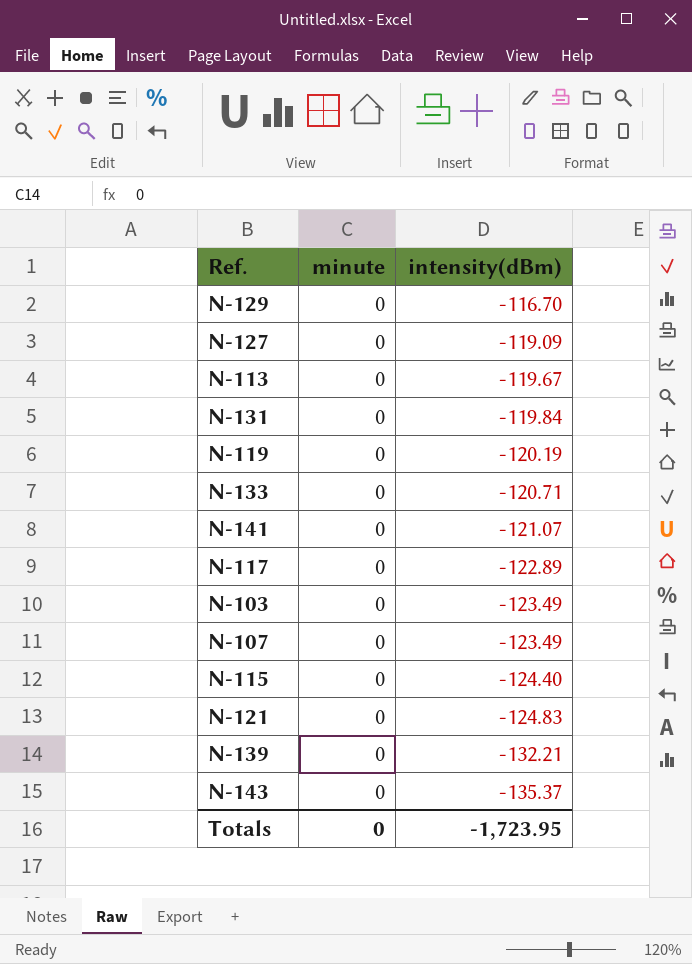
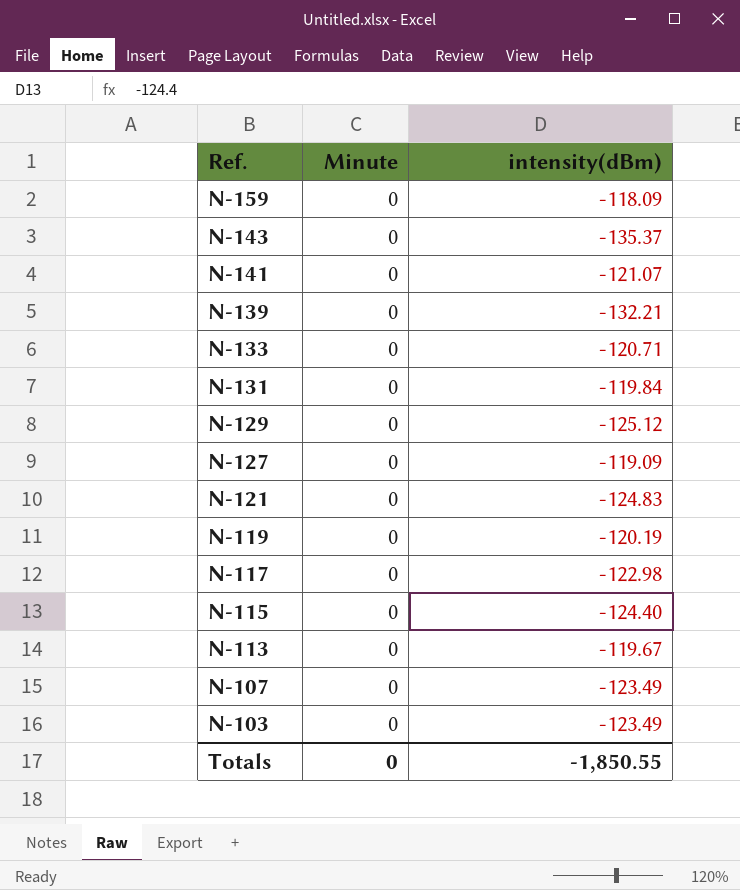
row order: intensity(dBm) descending -> Ref. descending
column name: minute -> Minute
row N-159: none -> 0 | -118.09
N-129 | intensity(dBm): -116.70 -> -125.12
N-117 | intensity(dBm): -122.89 -> -122.98
Totals | intensity(dBm): -1,723.95 -> -1,850.55

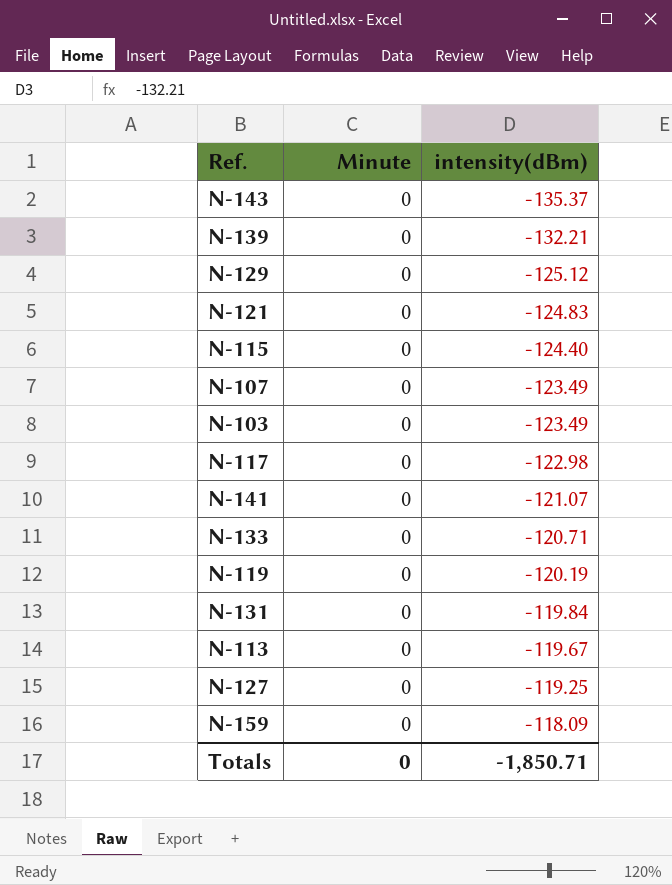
row order: Ref. descending -> intensity(dBm) ascending
N-127 | intensity(dBm): -119.09 -> -119.25
Totals | intensity(dBm): -1,850.55 -> -1,850.71

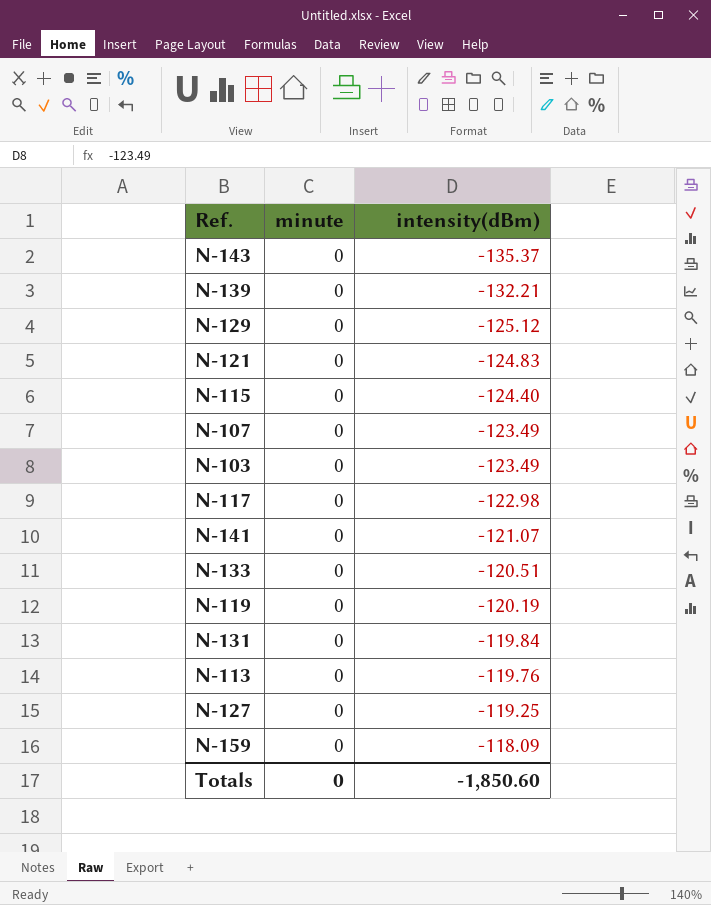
column name: Minute -> minute
N-133 | intensity(dBm): -120.71 -> -120.51
N-113 | intensity(dBm): -119.67 -> -119.76
Totals | intensity(dBm): -1,850.71 -> -1,850.60

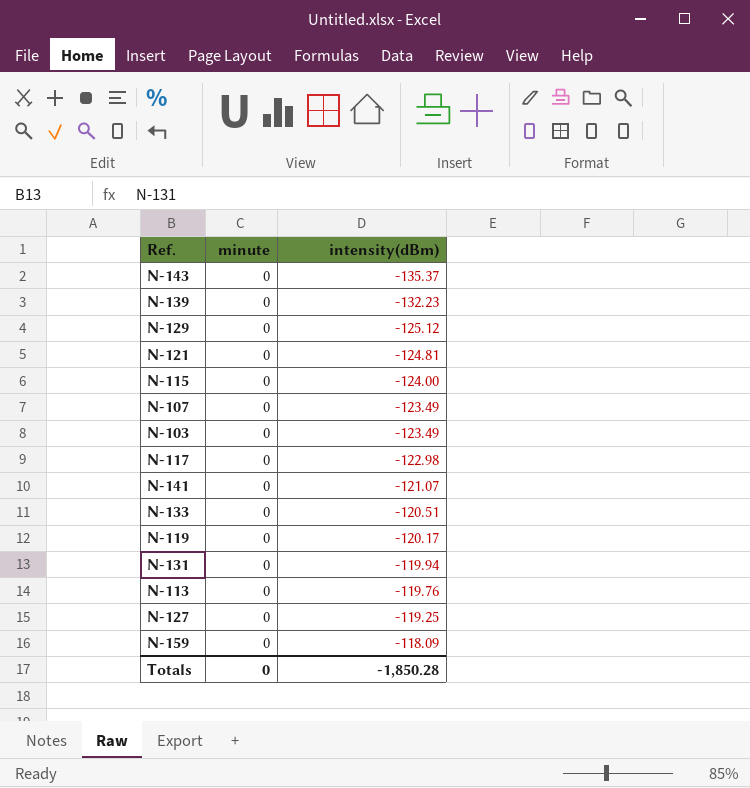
N-139 | intensity(dBm): -132.21 -> -132.23
N-121 | intensity(dBm): -124.83 -> -124.81
N-115 | intensity(dBm): -124.40 -> -124.00
N-119 | intensity(dBm): -120.19 -> -120.17
N-131 | intensity(dBm): -119.84 -> -119.94
Totals | intensity(dBm): -1,850.60 -> -1,850.28

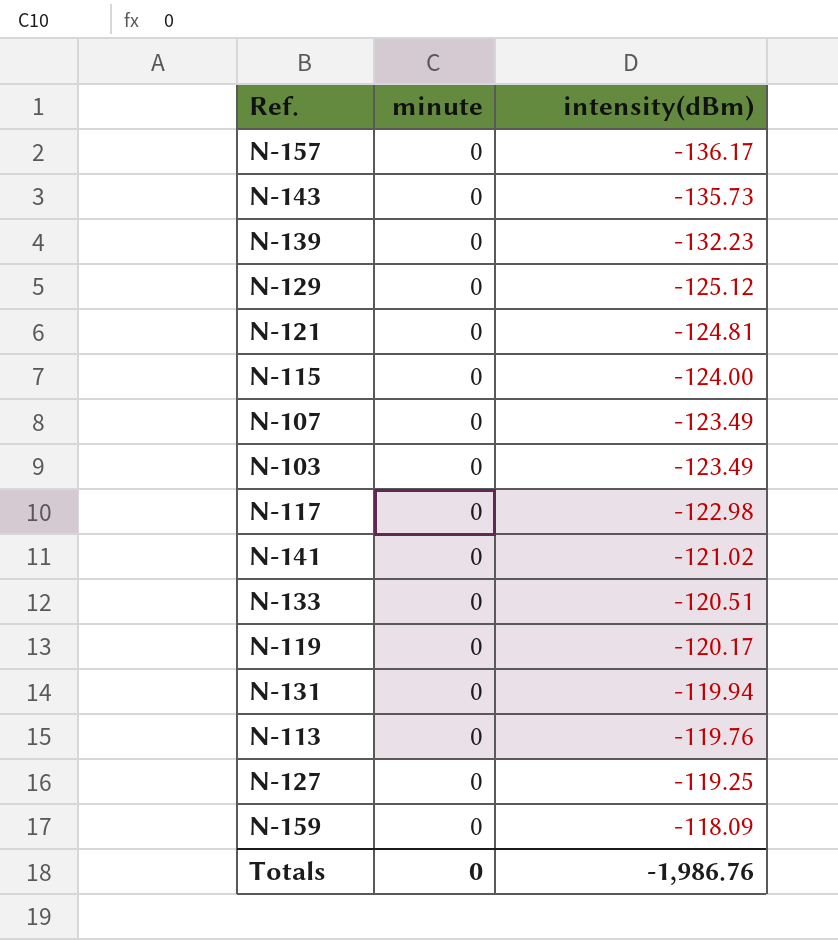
row N-157: none -> 0 | -136.17
N-143 | intensity(dBm): -135.37 -> -135.73
N-141 | intensity(dBm): -121.07 -> -121.02
Totals | intensity(dBm): -1,850.28 -> -1,986.76

